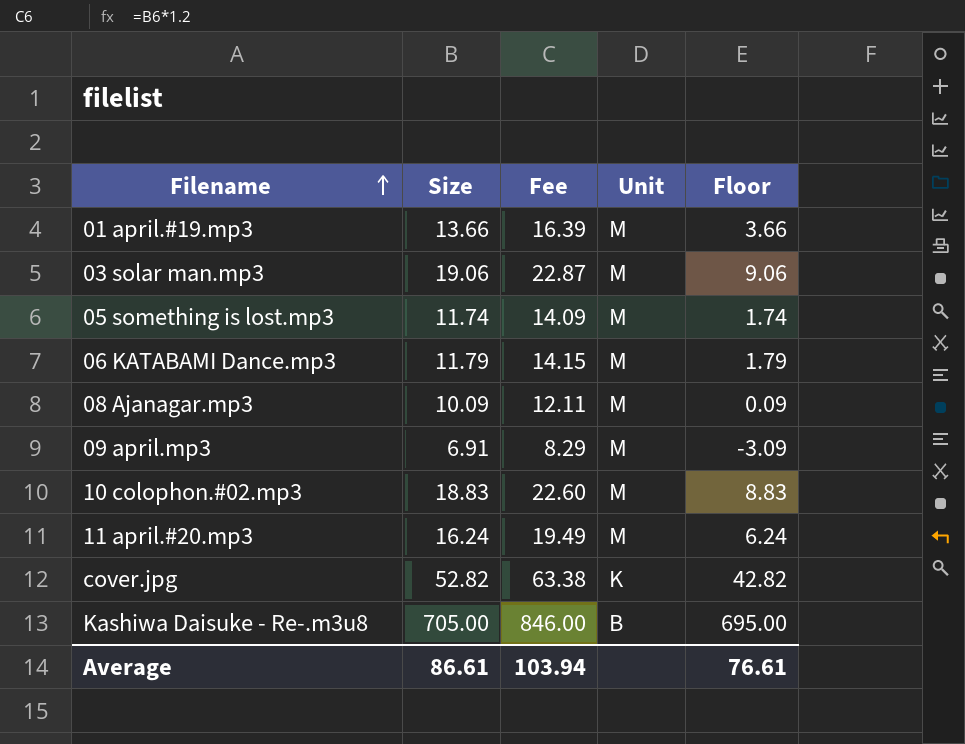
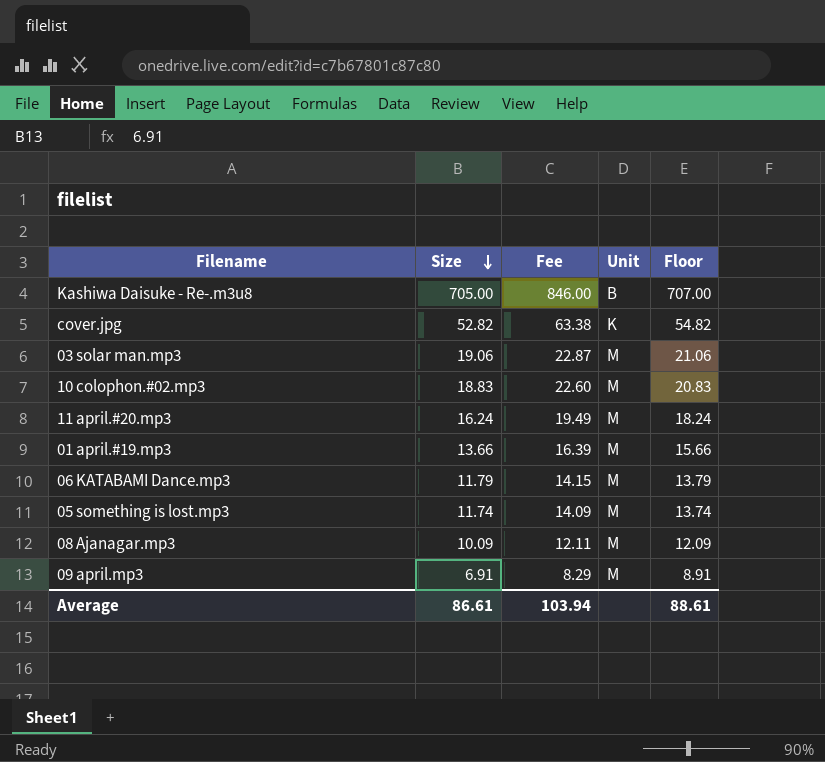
row order: Filename ascending -> Size descending
column Floor | formula: [Size] - 10 -> [Size] + 2
Average | Floor: 76.61 -> 88.61

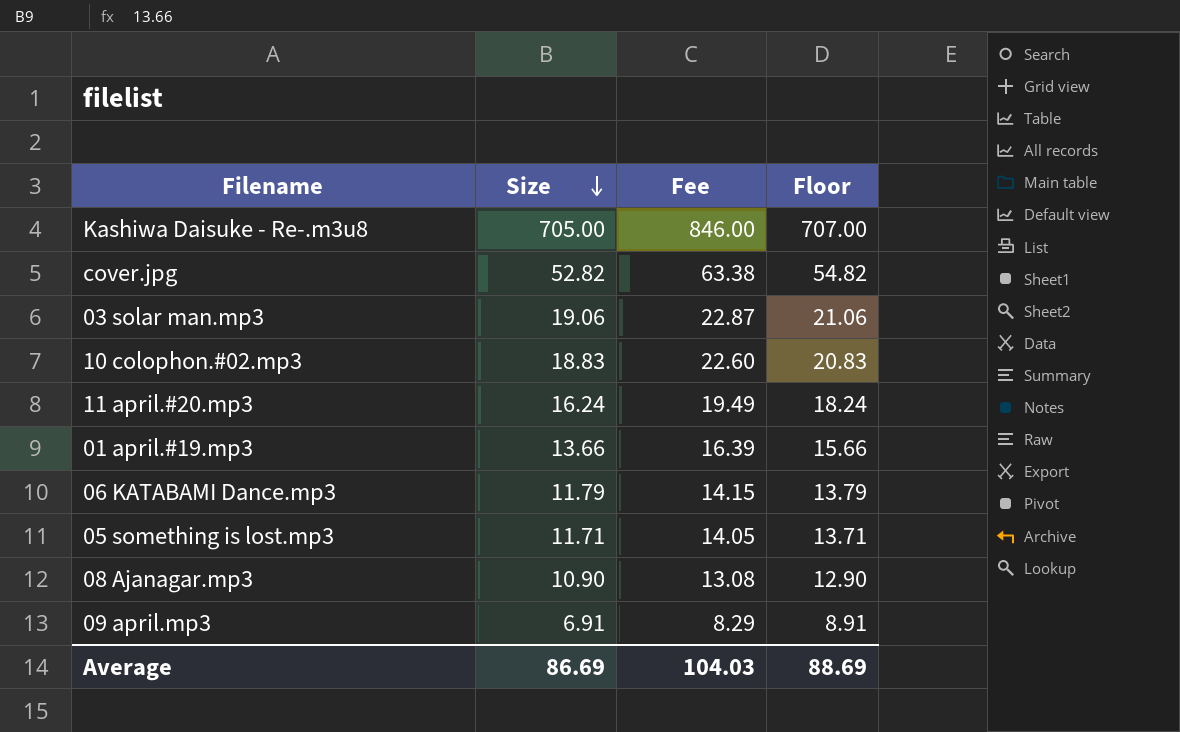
column Unit | position: 4 -> none
05 something is lost.mp3 | Size: 11.74 -> 11.71
05 something is lost.mp3 | Fee: 14.09 -> 14.05
05 something is lost.mp3 | Floor: 13.74 -> 13.71
08 Ajanagar.mp3 | Size: 10.09 -> 10.90
08 Ajanagar.mp3 | Fee: 12.11 -> 13.08
08 Ajanagar.mp3 | Floor: 12.09 -> 12.90
Average | Size: 86.61 -> 86.69
Average | Fee: 103.94 -> 104.03
Average | Floor: 88.61 -> 88.69

